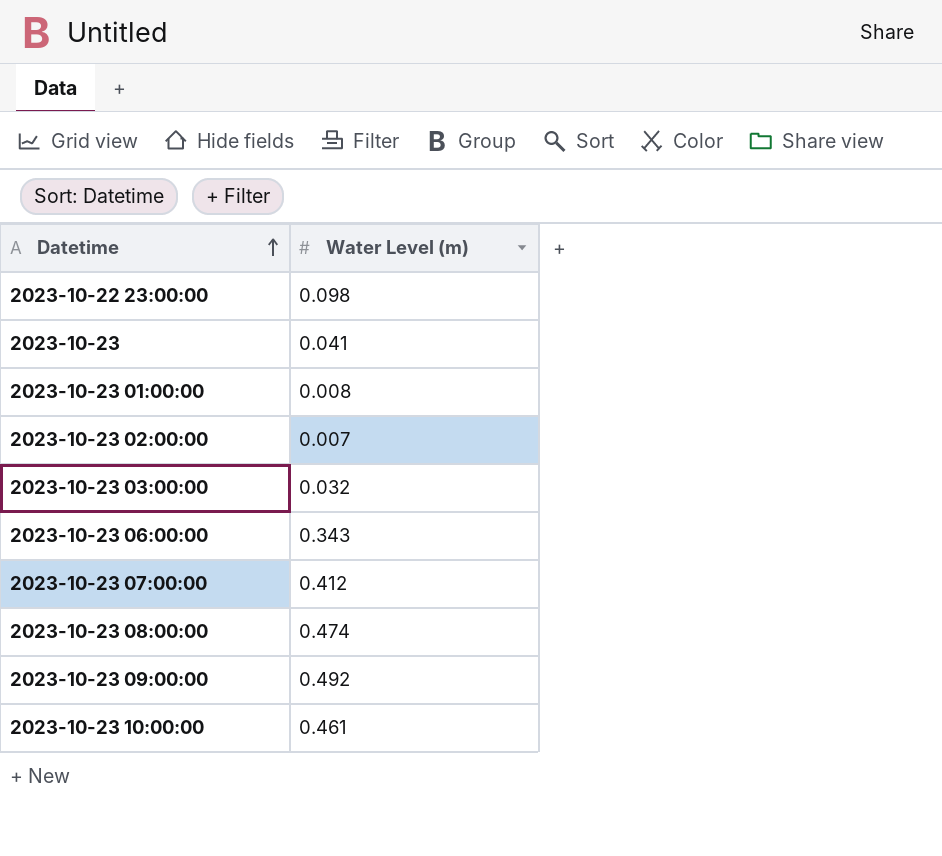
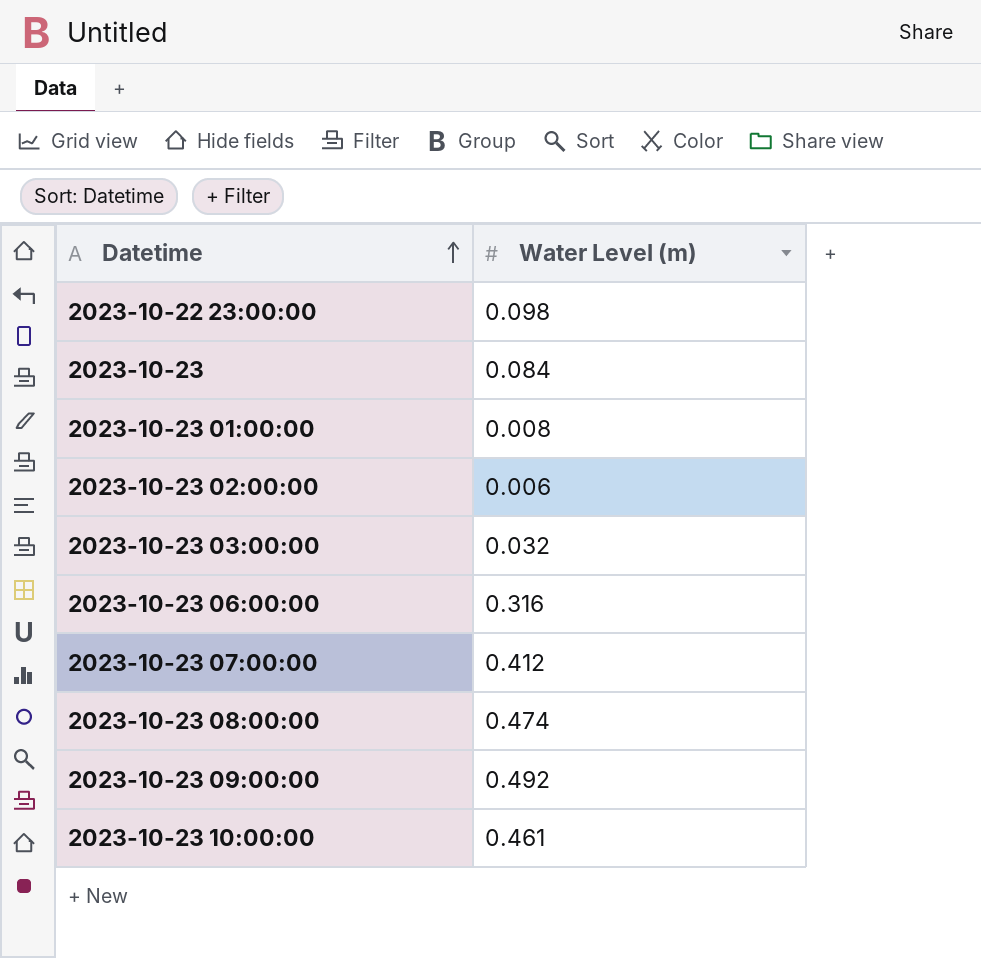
2023-10-23 | Water Level (m): 0.041 -> 0.084
2023-10-23 02:00:00 | Water Level (m): 0.007 -> 0.006
2023-10-23 06:00:00 | Water Level (m): 0.343 -> 0.316

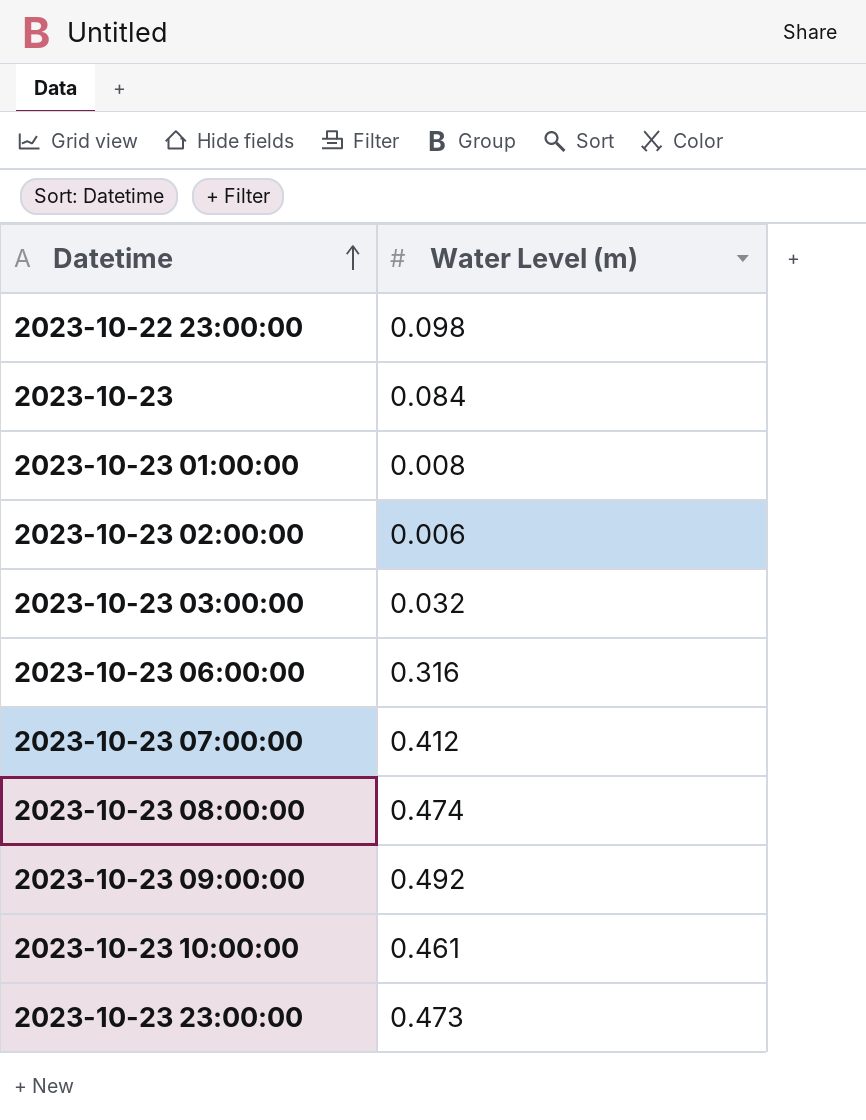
row 2023-10-23 23:00:00: none -> 0.473

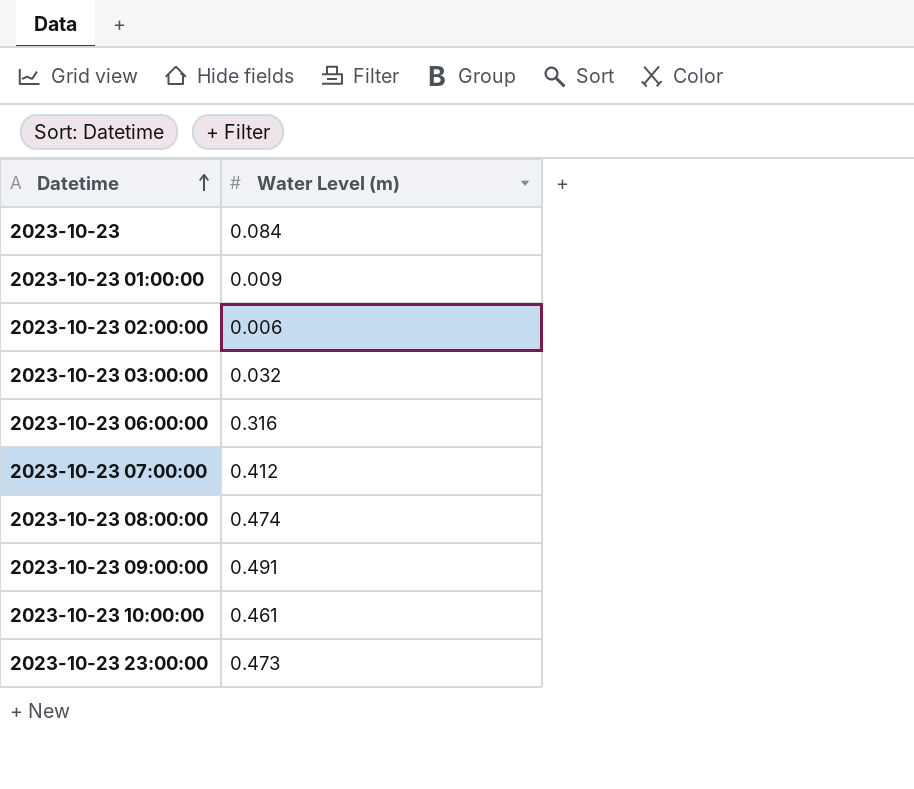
row 2023-10-22 23:00:00: 0.098 -> none
2023-10-23 01:00:00 | Water Level (m): 0.008 -> 0.009
2023-10-23 09:00:00 | Water Level (m): 0.492 -> 0.491

